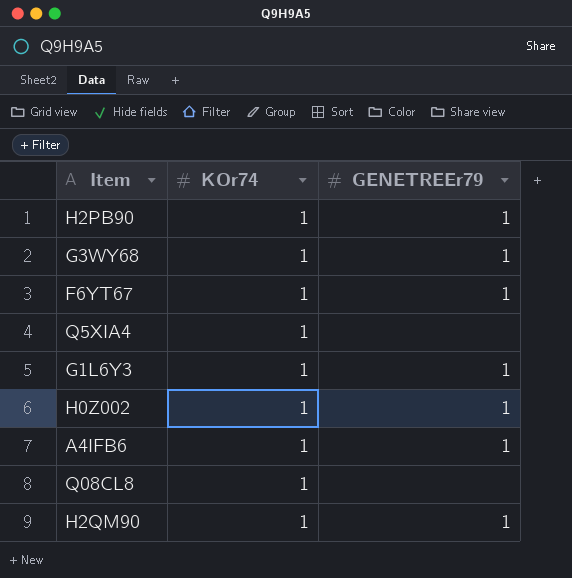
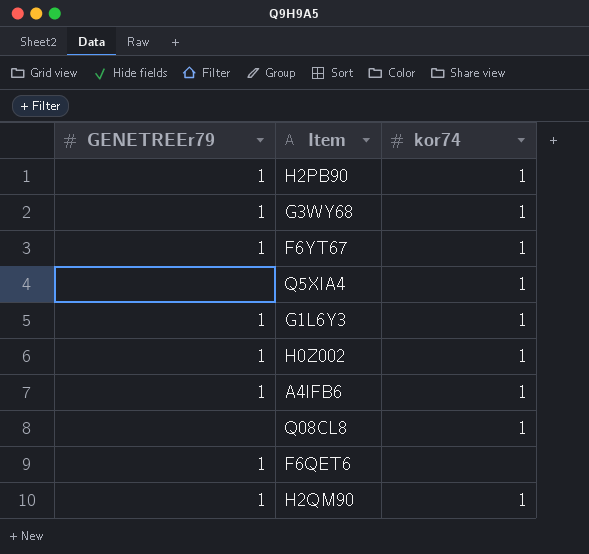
column GENETREEr79 | position: 3 -> 1
column name: KOr74 -> kor74
row F6QET6: none -> 1 | none

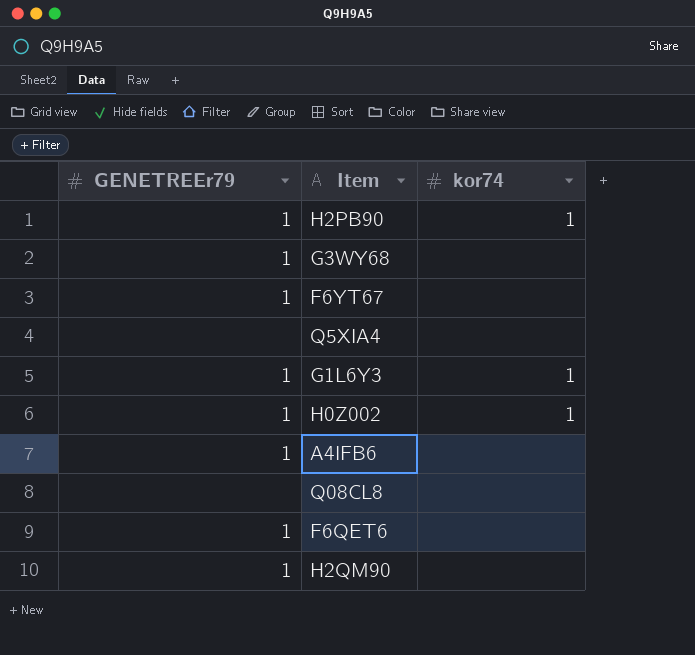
G3WY68 | kor74: 1 -> none
F6YT67 | kor74: 1 -> none
Q5XIA4 | kor74: 1 -> none
A4IFB6 | kor74: 1 -> none
Q08CL8 | kor74: 1 -> none
H2QM90 | kor74: 1 -> none

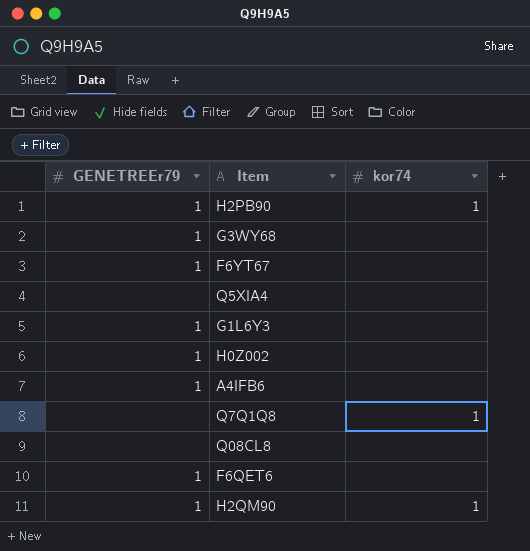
G1L6Y3 | kor74: 1 -> none
H0Z002 | kor74: 1 -> none
row Q7Q1Q8: none -> none | 1
H2QM90 | kor74: none -> 1

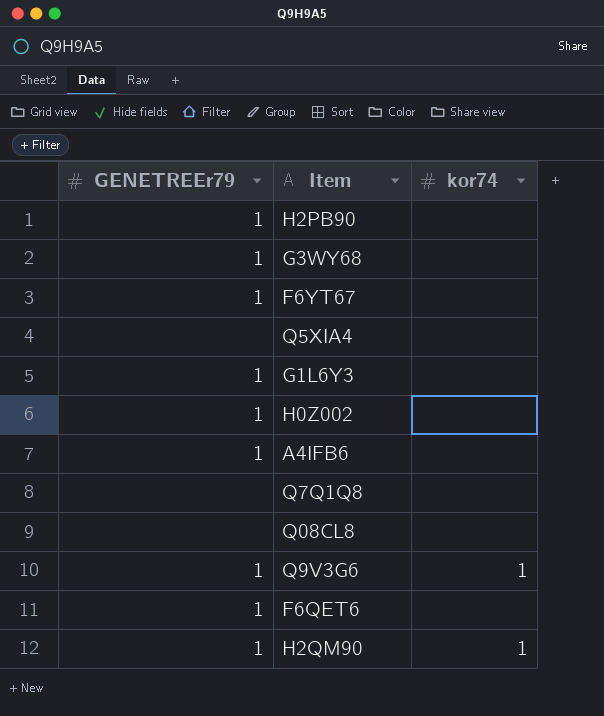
H2PB90 | kor74: 1 -> none
Q7Q1Q8 | kor74: 1 -> none
row Q9V3G6: none -> 1 | 1

